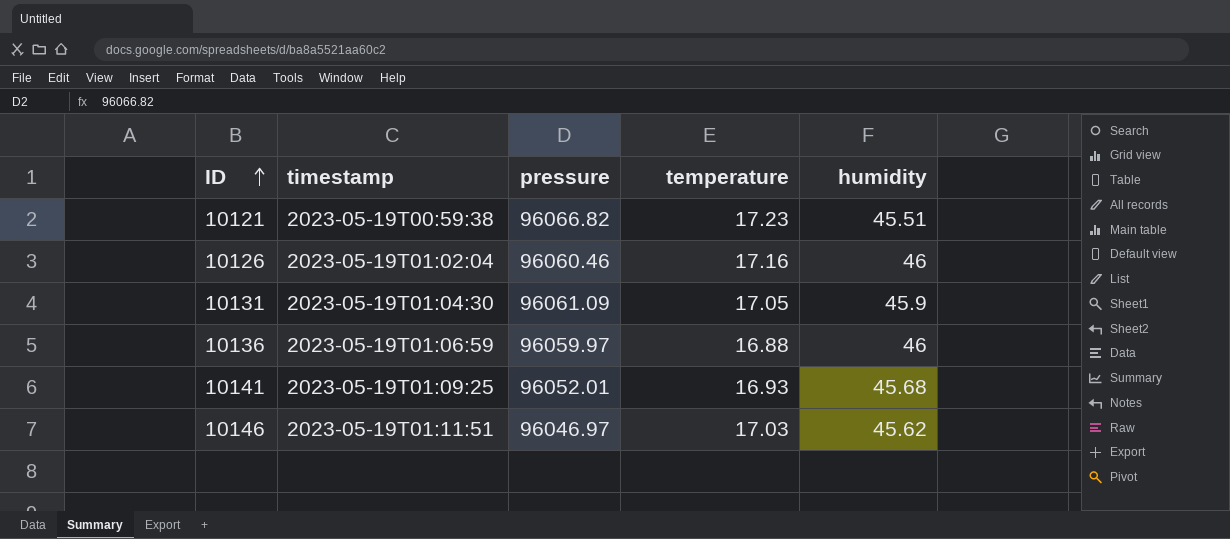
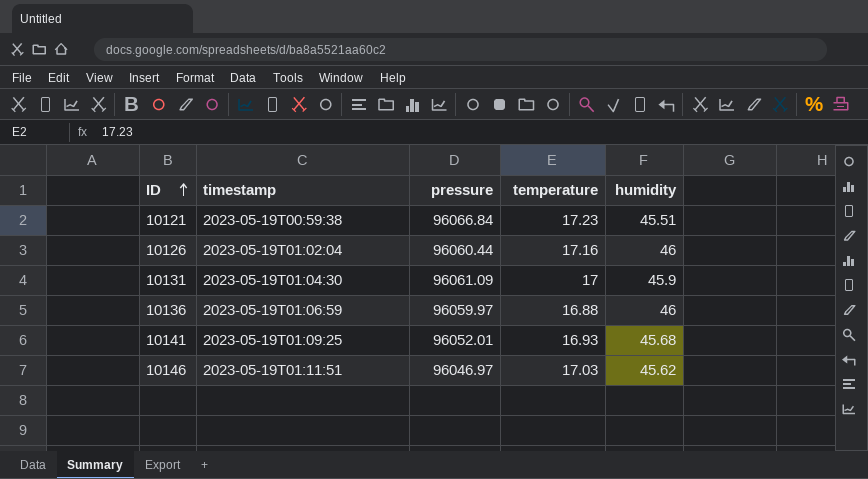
10121 | pressure: 96066.82 -> 96066.84
10126 | pressure: 96060.46 -> 96060.44
10131 | temperature: 17.05 -> 17

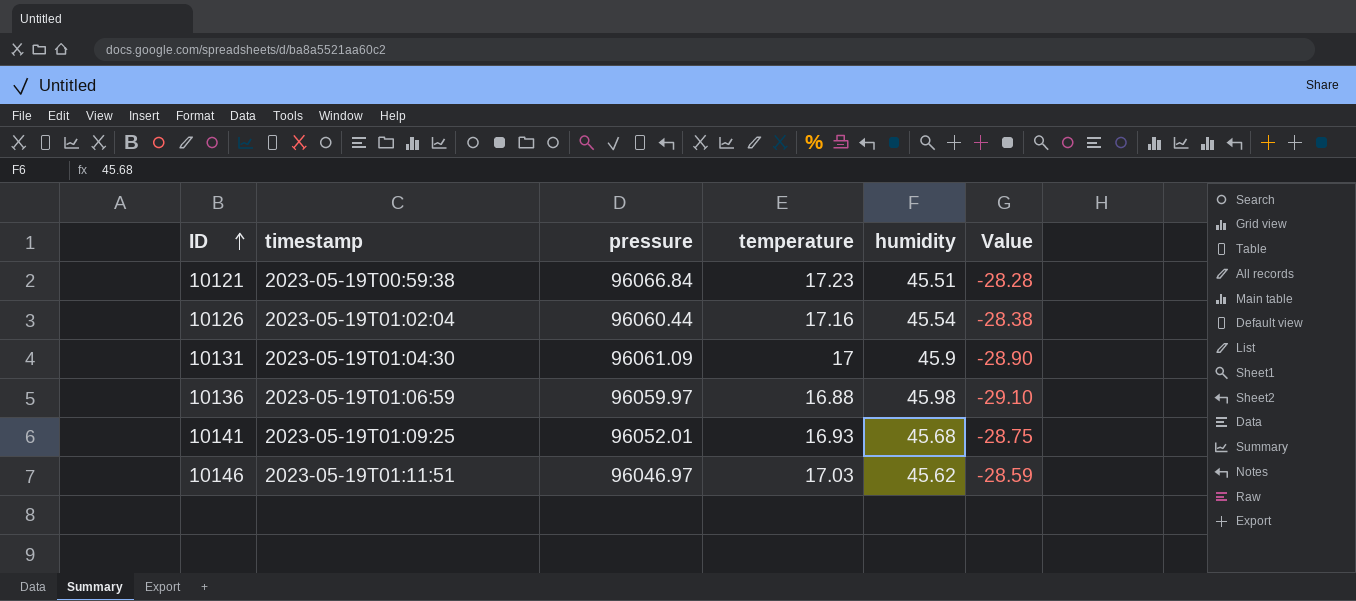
column Value | formula: none -> [temperature] - [humidity]
10126 | humidity: 46 -> 45.54
10136 | humidity: 46 -> 45.98

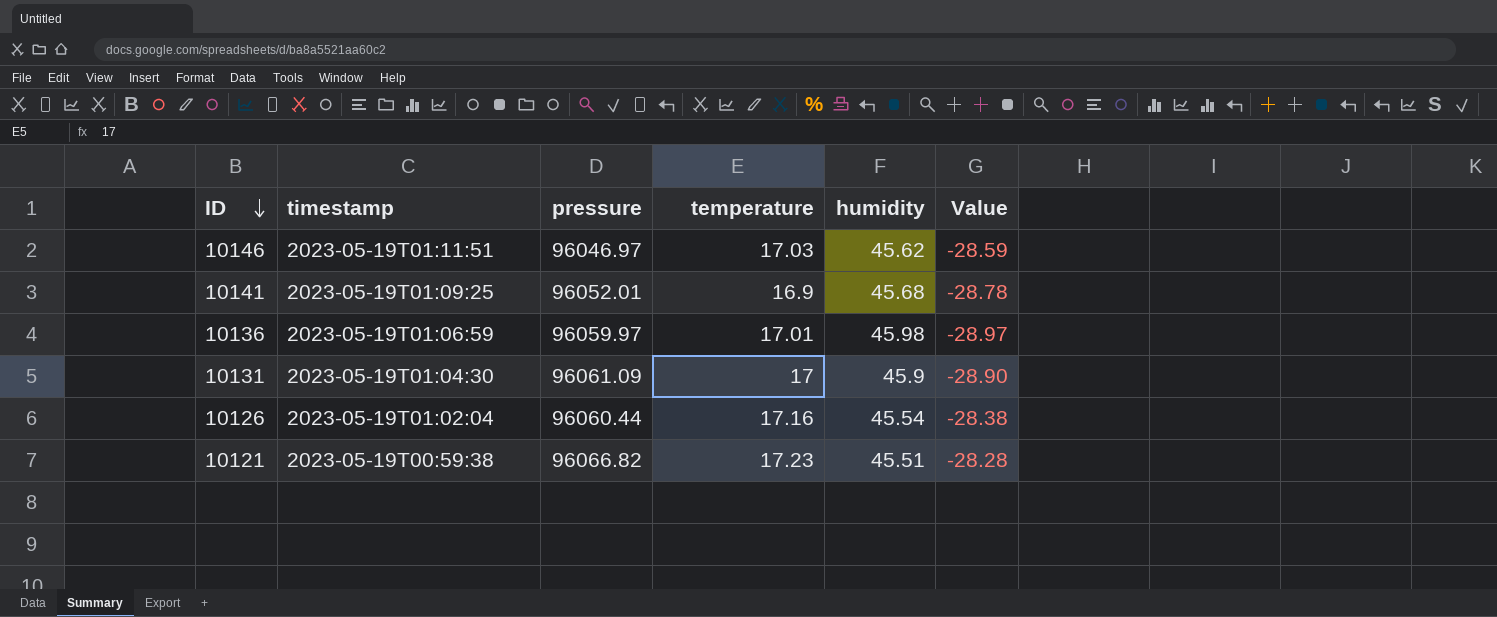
row order: ID ascending -> ID descending
10141 | temperature: 16.93 -> 16.9
10141 | Value: -28.75 -> -28.78
10136 | temperature: 16.88 -> 17.01
10136 | Value: -29.10 -> -28.97
10121 | pressure: 96066.84 -> 96066.82

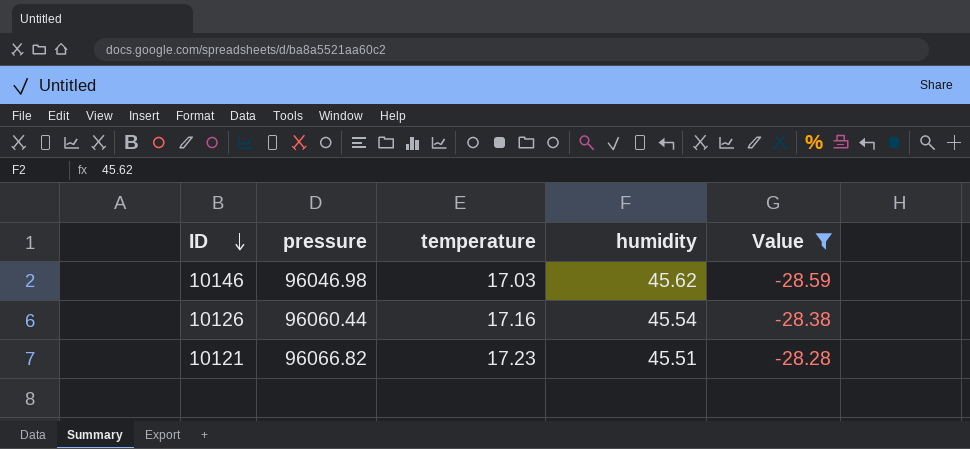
filter: none -> Value >= -28.59
column timestamp | position: 2 -> none
10146 | pressure: 96046.97 -> 96046.98

